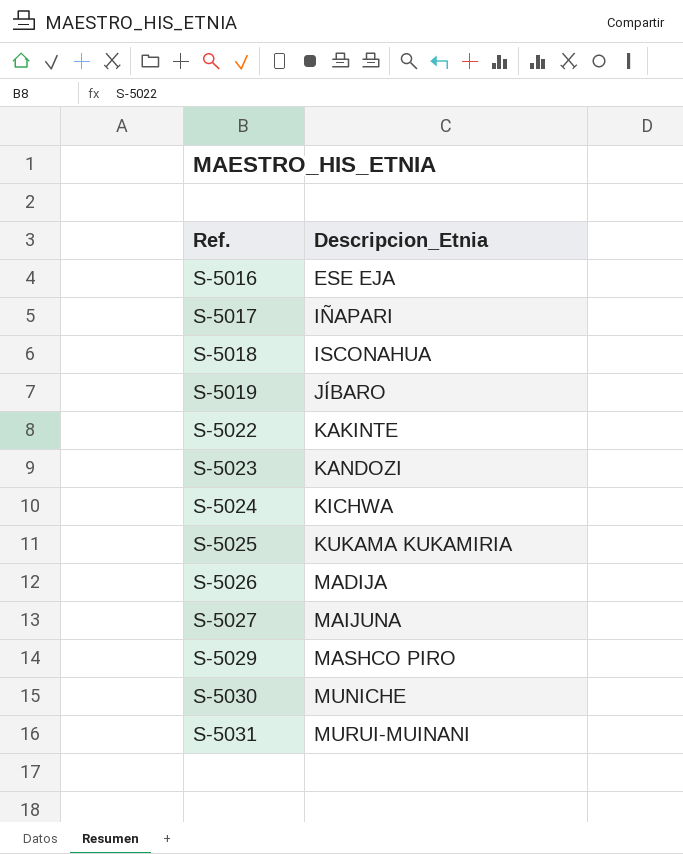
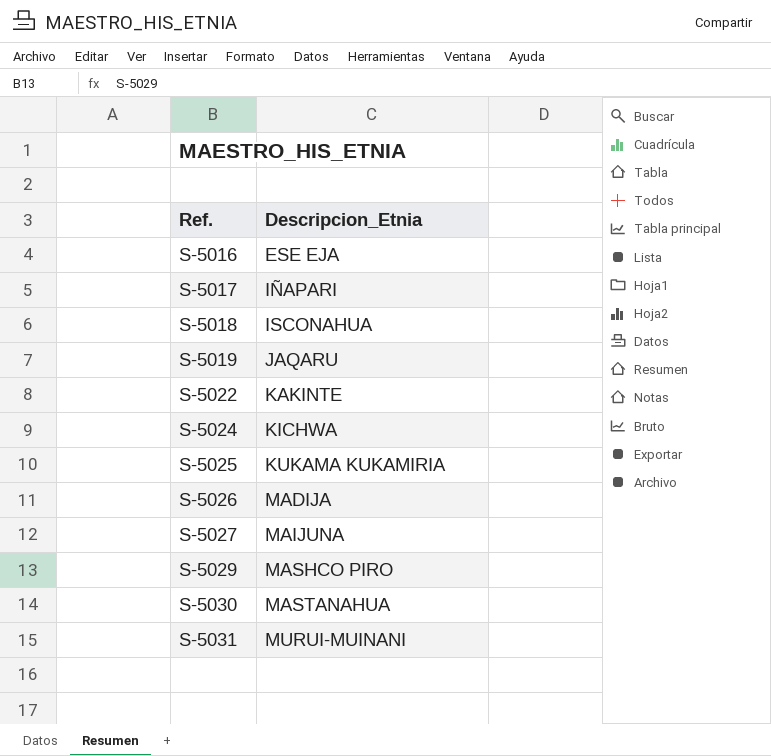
row S-5023: KANDOZI -> none
S-5019 | Descripcion_Etnia: JÍBARO -> JAQARU
S-5030 | Descripcion_Etnia: MUNICHE -> MASTANAHUA

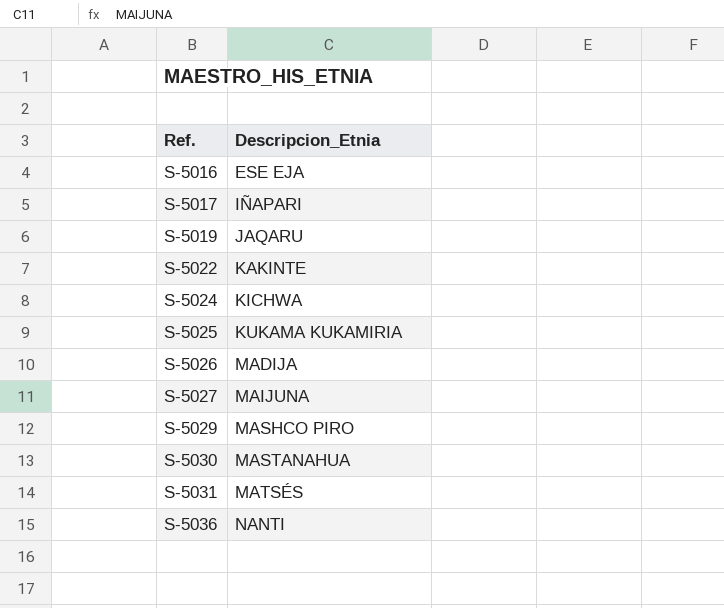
row S-5018: ISCONAHUA -> none
S-5031 | Descripcion_Etnia: MURUI-MUINANI -> MATSÉS
row S-5036: none -> NANTI

